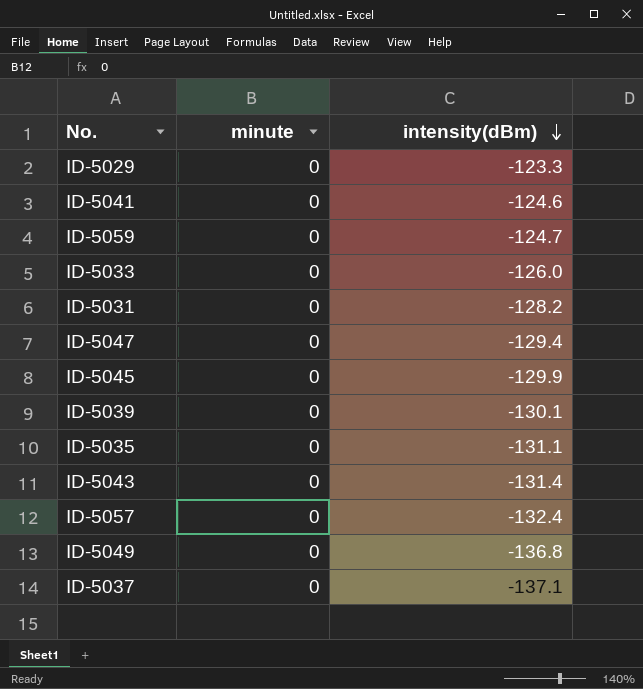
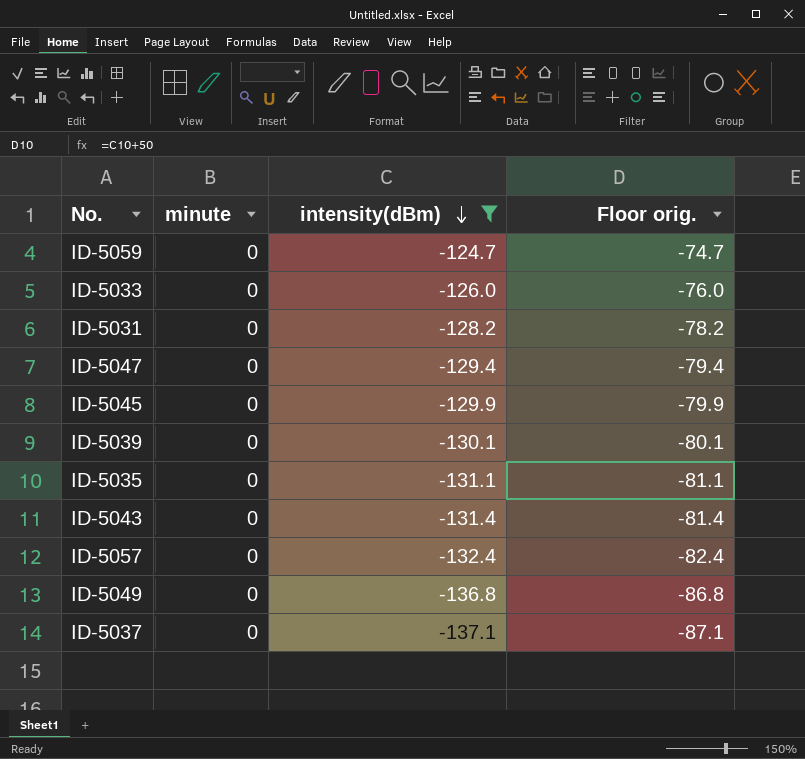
filter: none -> intensity(dBm) <= -124.7
column Floor orig. | formula: none -> [intensity(dBm)] + 50

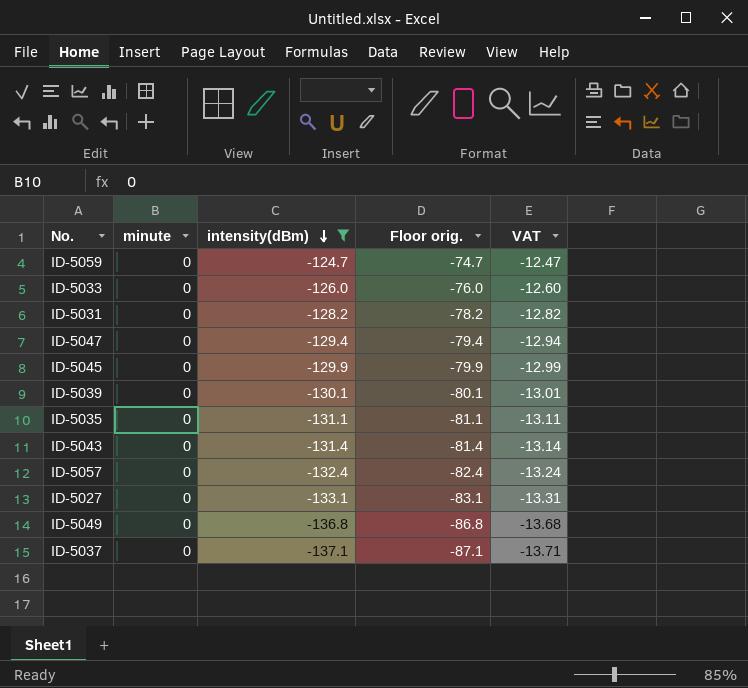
column VAT | formula: none -> [intensity(dBm)] * 0.1
row ID-5027: none -> 0 | -133.1 | -83.1 | -13.31

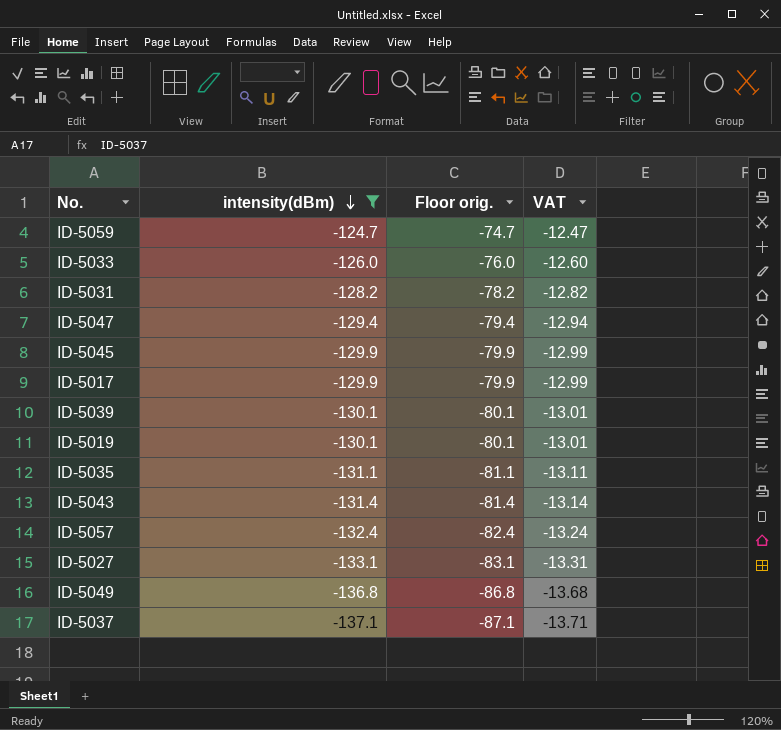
column minute | position: 2 -> none
row ID-5017: none -> -129.9 | -79.9 | -12.99
row ID-5019: none -> -130.1 | -80.1 | -13.01

